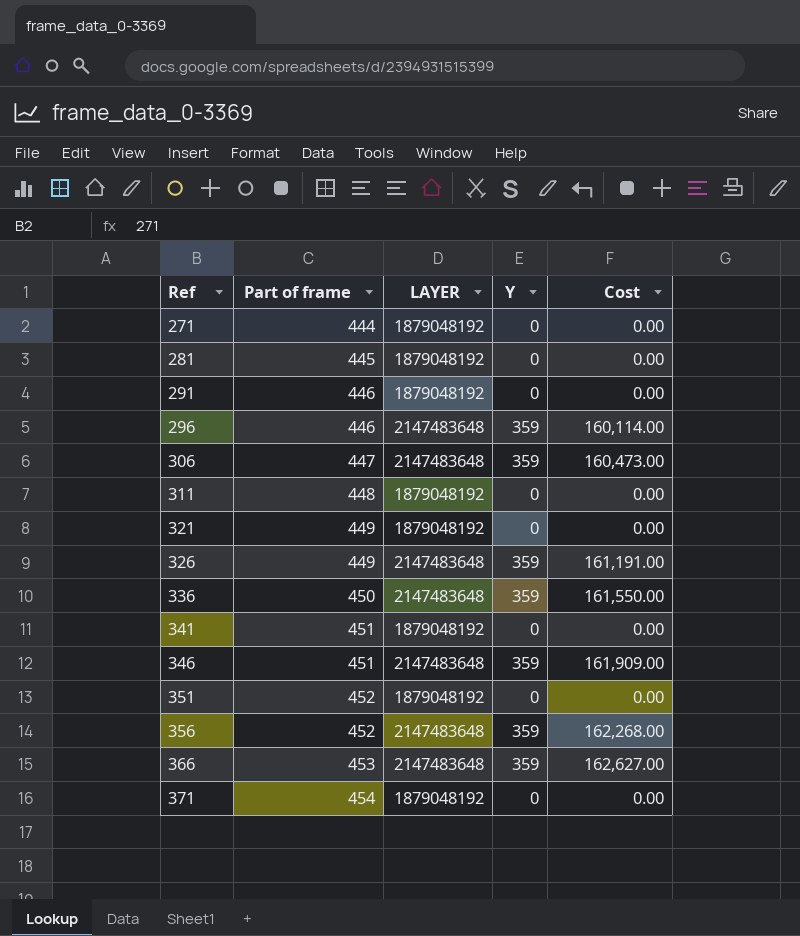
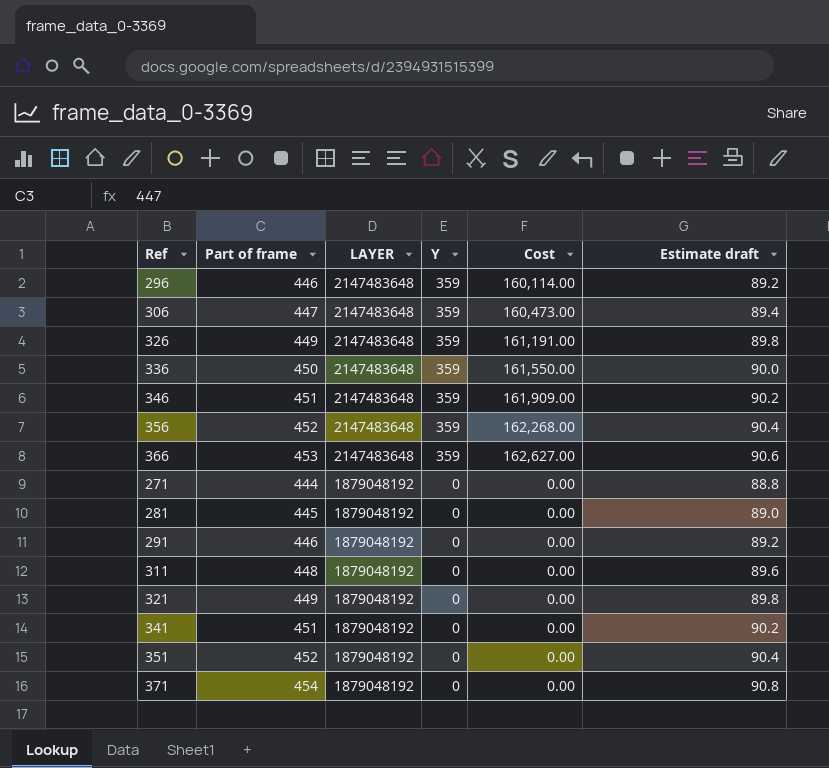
row order: Ref ascending -> LAYER descending
column Estimate draft | formula: none -> [Part of frame] * 0.2

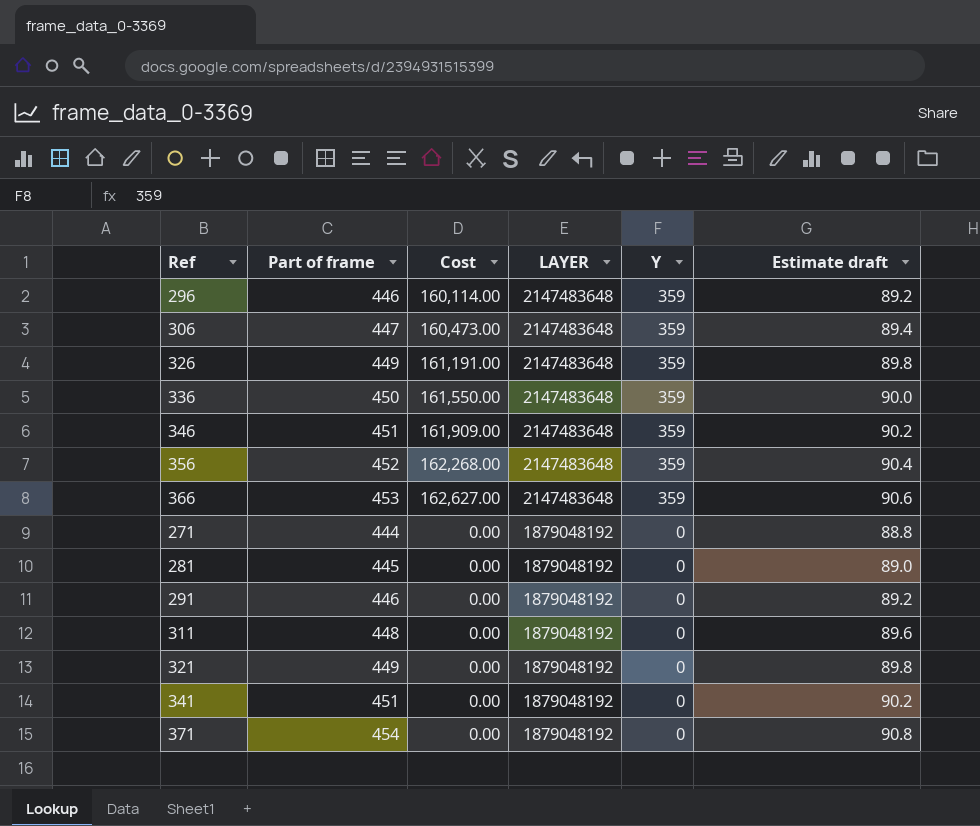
column Cost | position: 5 -> 3
row 351: 452 | 1879048192 | 0 | 0.00 | 90.4 -> none

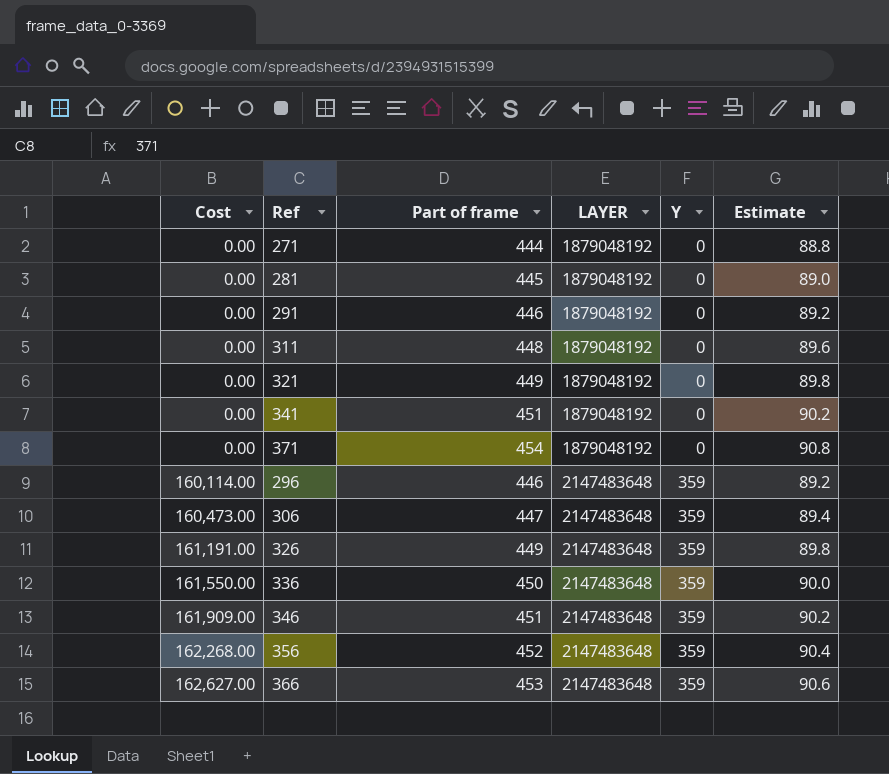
row order: LAYER descending -> Cost ascending
column Cost | position: 3 -> 1
column name: Estimate draft -> Estimate

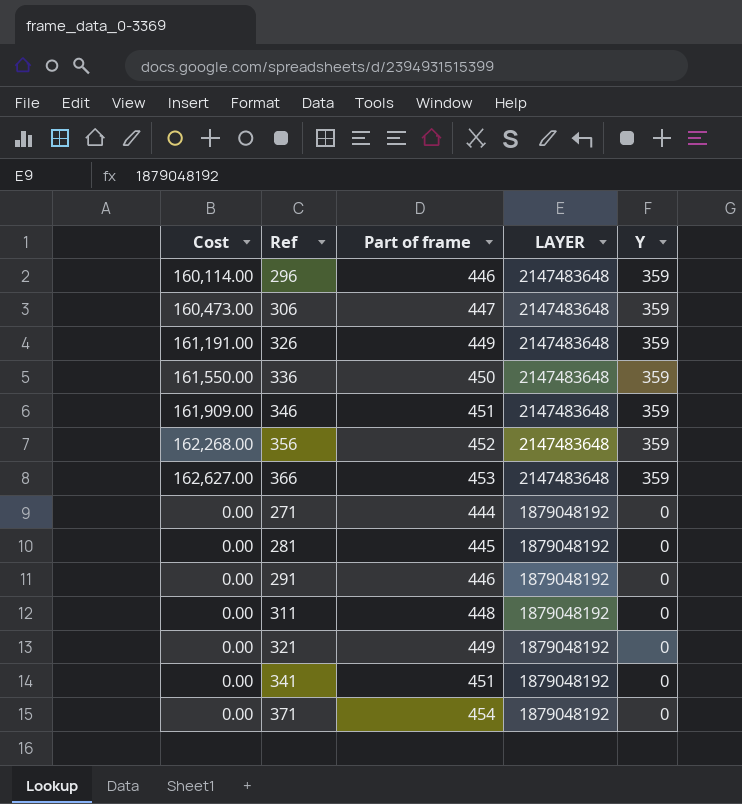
row order: Cost ascending -> LAYER descending
column Estimate | formula: [Part of frame] * 0.2 -> none

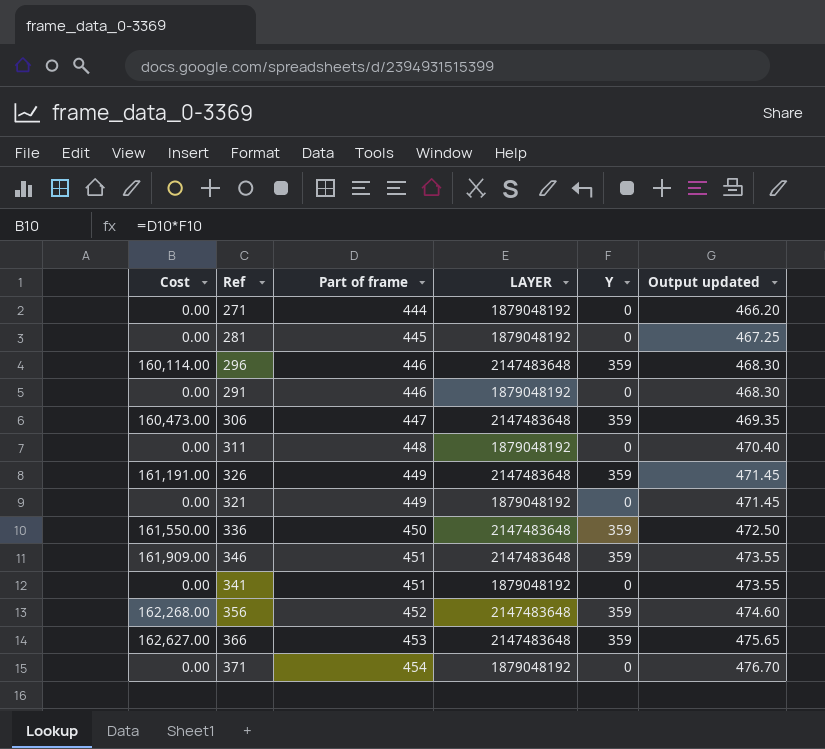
row order: LAYER descending -> Part of frame ascending
column Output updated | formula: none -> [Part of frame] * 1.05

